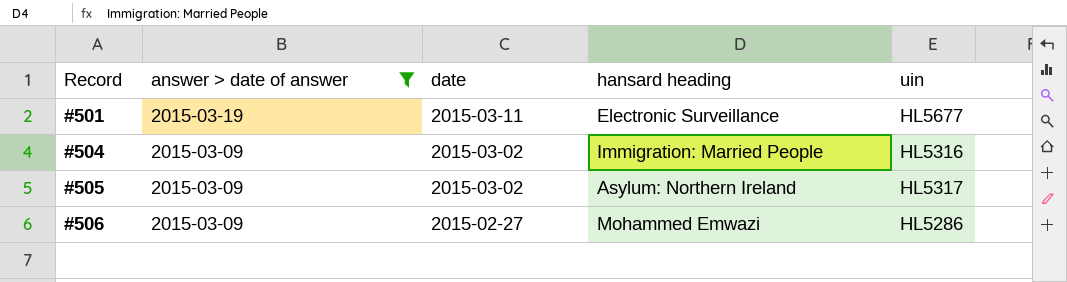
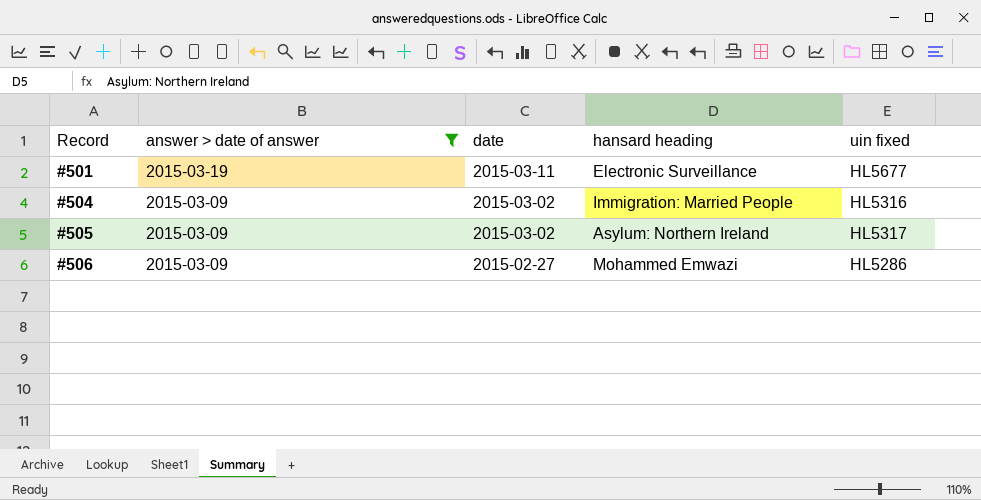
column name: uin -> uin fixed

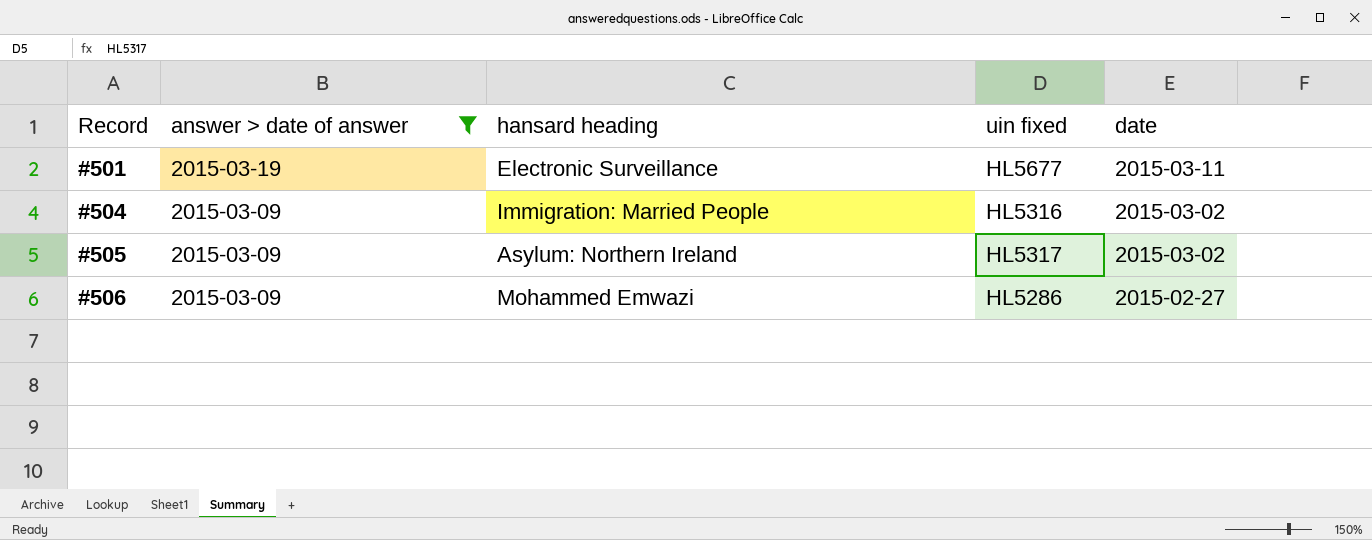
column date | position: 3 -> 5

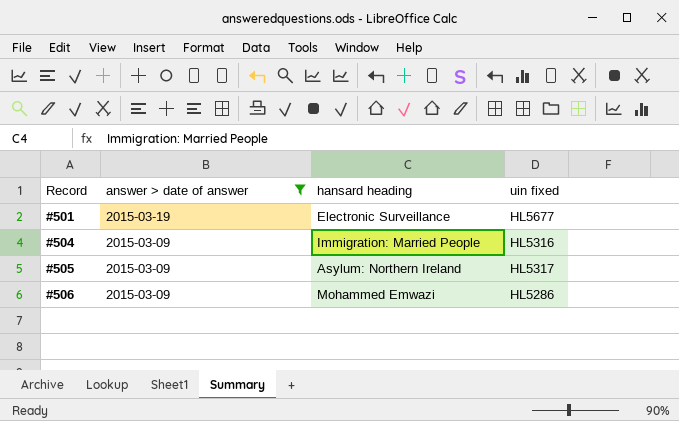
column date | position: 5 -> none

